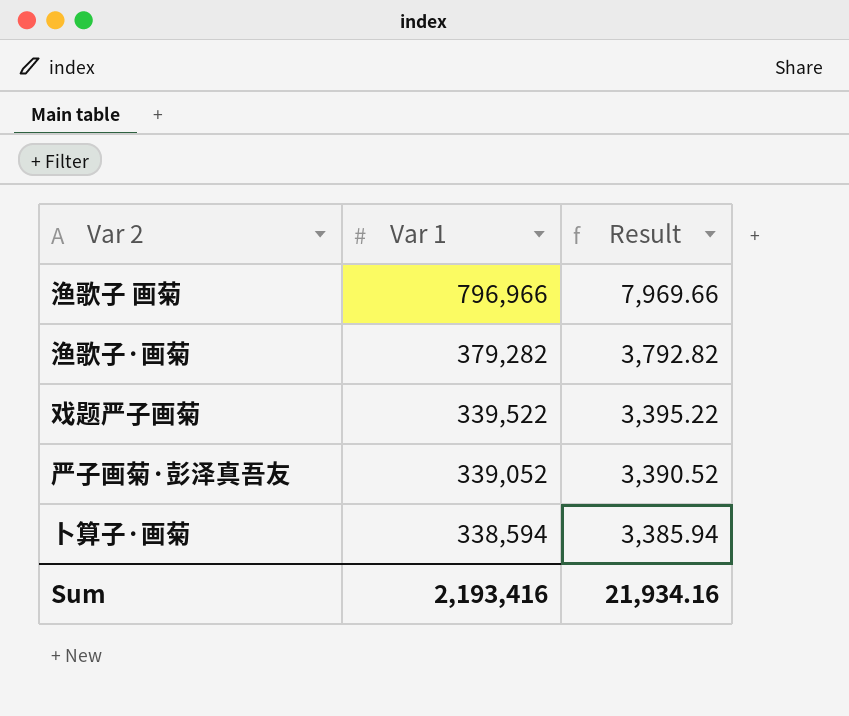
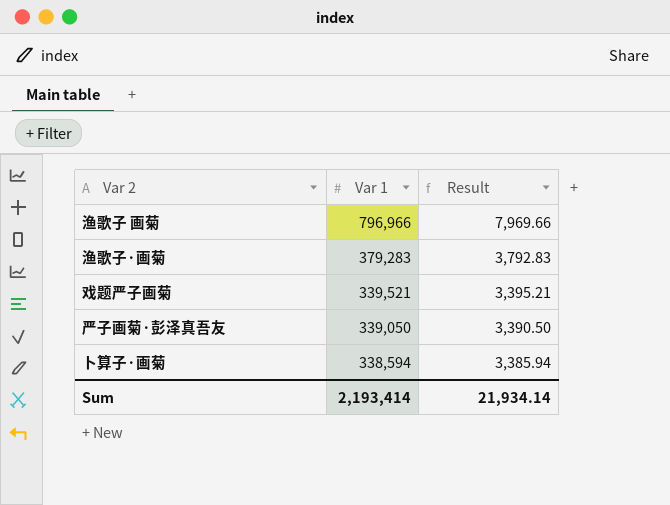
渔歌子·画菊 | Var 1: 379,282 -> 379,283
渔歌子·画菊 | Result: 3,792.82 -> 3,792.83
戏题严子画菊 | Var 1: 339,522 -> 339,521
戏题严子画菊 | Result: 3,395.22 -> 3,395.21
严子画菊·彭泽真吾友 | Var 1: 339,052 -> 339,050
严子画菊·彭泽真吾友 | Result: 3,390.52 -> 3,390.50
Sum | Var 1: 2,193,416 -> 2,193,414
Sum | Result: 21,934.16 -> 21,934.14

